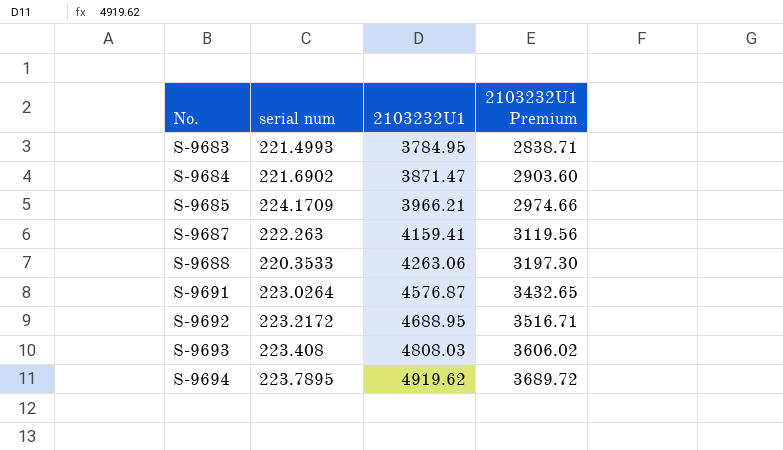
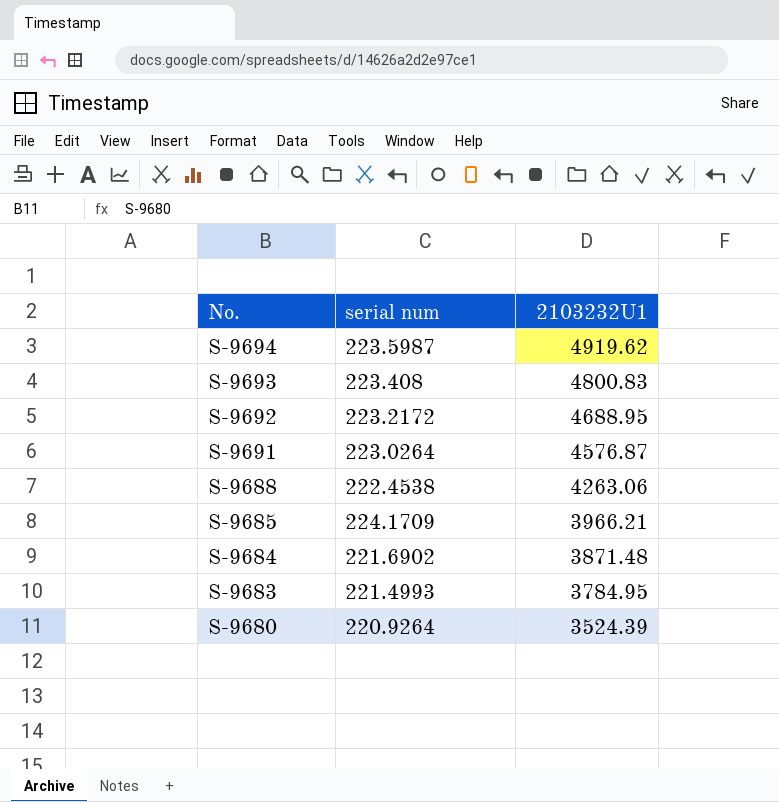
row order: No. ascending -> No. descending
column 2103232U1 Premium | formula: [2103232U1] * 0.75 -> none
row S-9687: 222.263 | 4159.41 | 3119.56 -> none
S-9694 | serial num: 223.7895 -> 223.5987
S-9693 | 2103232U1: 4808.03 -> 4800.83
S-9688 | serial num: 220.3533 -> 222.4538
S-9684 | 2103232U1: 3871.47 -> 3871.48
row S-9680: none -> 220.9264 | 3524.39

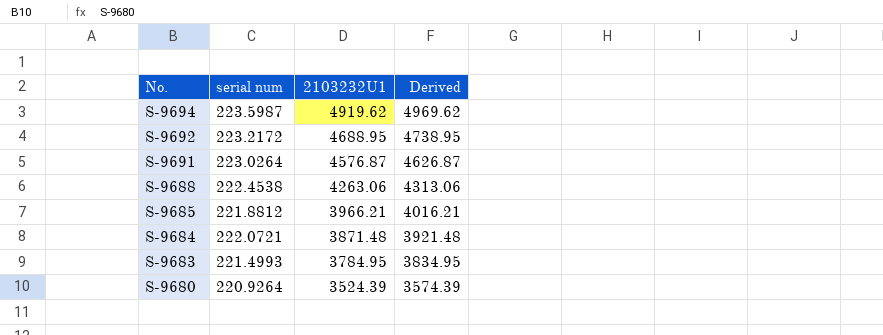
column Derived | formula: none -> [2103232U1] + 50
row S-9693: 223.408 | 4800.83 -> none
S-9685 | serial num: 224.1709 -> 221.8812
S-9684 | serial num: 221.6902 -> 222.0721

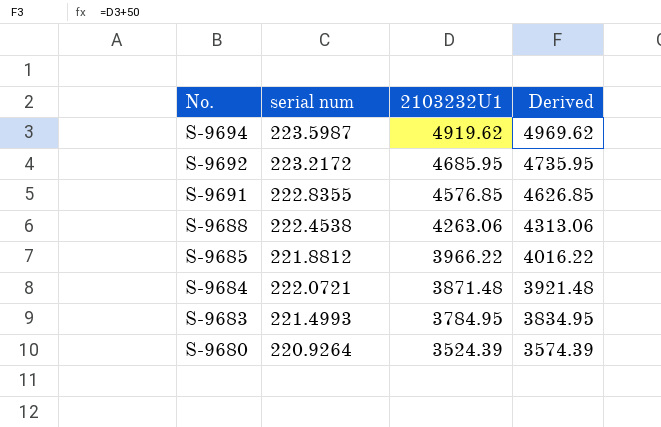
S-9692 | 2103232U1: 4688.95 -> 4685.95
S-9692 | Derived: 4738.95 -> 4735.95
S-9691 | serial num: 223.0264 -> 222.8355
S-9691 | 2103232U1: 4576.87 -> 4576.85
S-9691 | Derived: 4626.87 -> 4626.85
S-9685 | 2103232U1: 3966.21 -> 3966.22
S-9685 | Derived: 4016.21 -> 4016.22

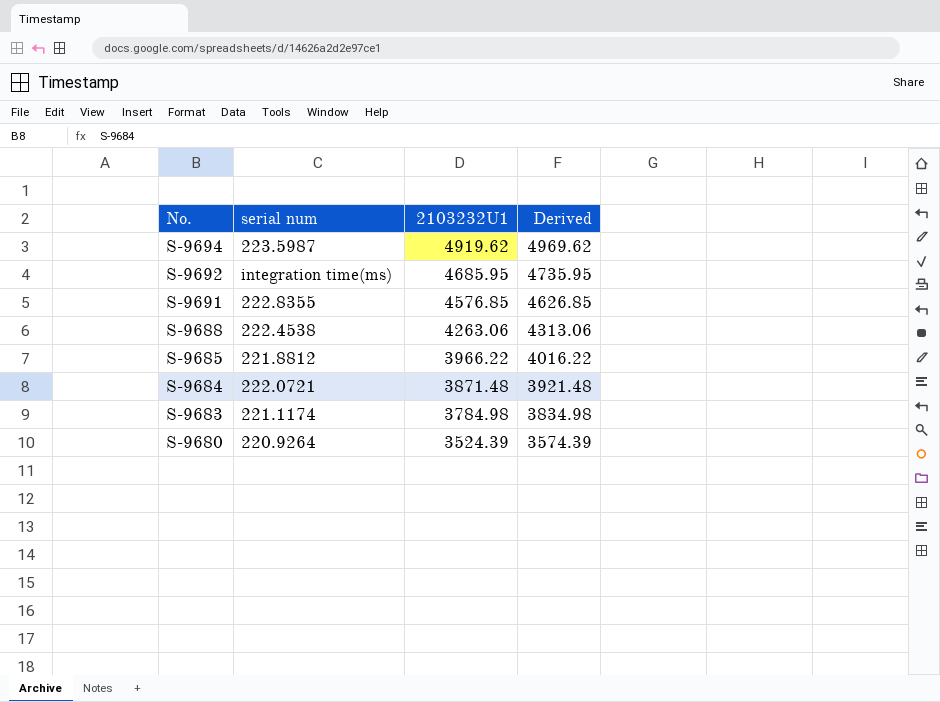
S-9692 | serial num: 223.2172 -> integration time(ms)
S-9683 | serial num: 221.4993 -> 221.1174
S-9683 | 2103232U1: 3784.95 -> 3784.98
S-9683 | Derived: 3834.95 -> 3834.98

